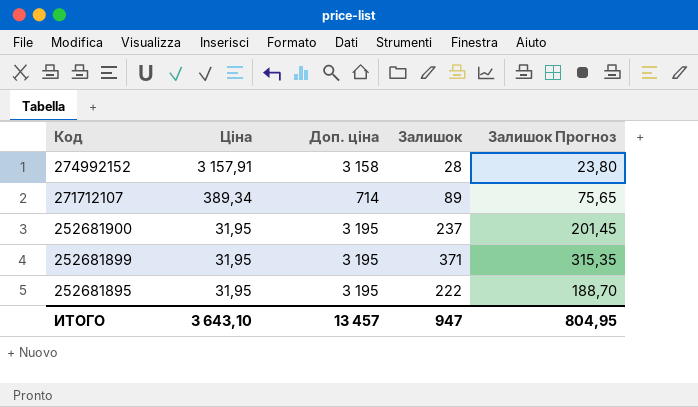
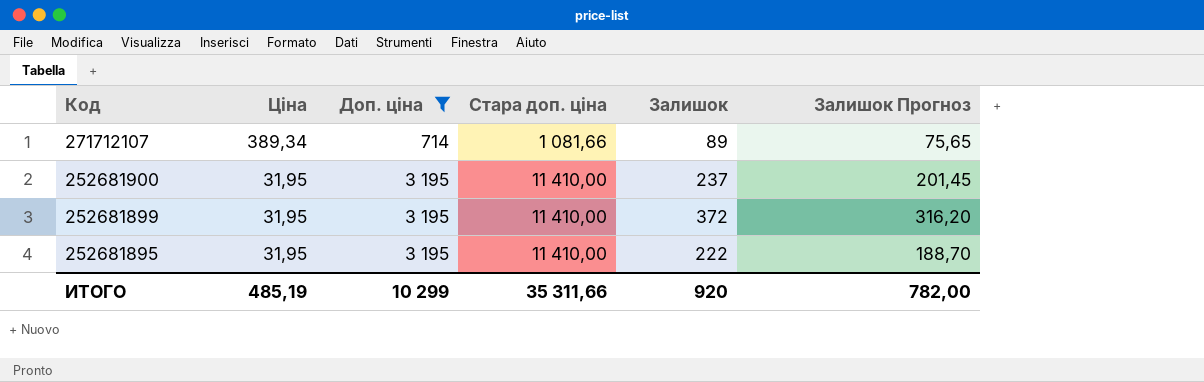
filter: none -> Доп. ціна != 3 158
column Стара доп. ціна | position: none -> 4
252681899 | Залишок: 371 -> 372
252681899 | Залишок Прогноз: 315,35 -> 316,20
ИТОГО | Ціна: 3 643,10 -> 485,19
ИТОГО | Доп. ціна: 13 457 -> 10 299
ИТОГО | Залишок: 947 -> 920
ИТОГО | Залишок Прогноз: 804,95 -> 782,00

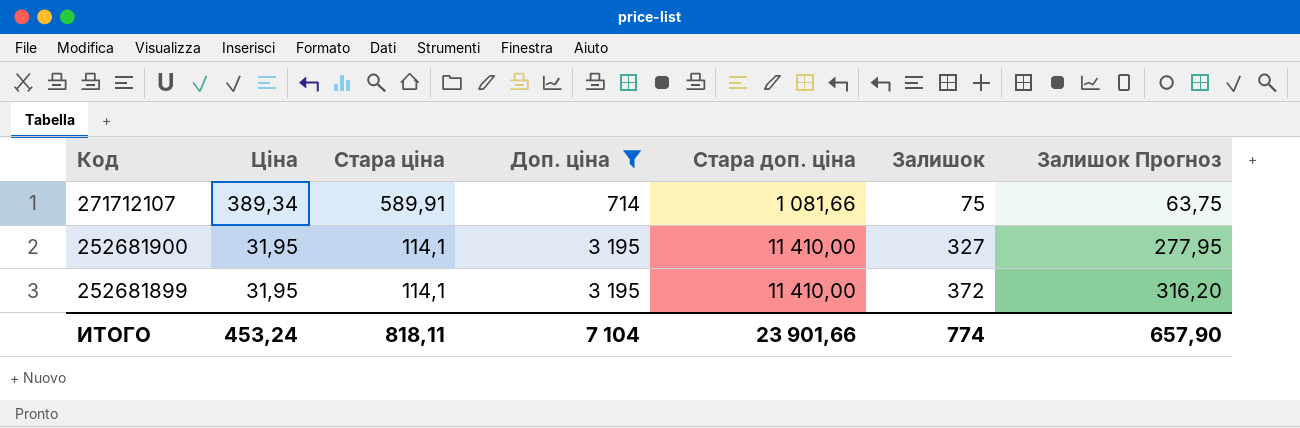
column Стара ціна | position: none -> 3
row 252681895: 31,95 | 3 195 | 11 410,00 | 222 | 188,70 -> none
271712107 | Залишок: 89 -> 75
271712107 | Залишок Прогноз: 75,65 -> 63,75
252681900 | Залишок: 237 -> 327
252681900 | Залишок Прогноз: 201,45 -> 277,95
ИТОГО | Ціна: 485,19 -> 453,24
ИТОГО | Доп. ціна: 10 299 -> 7 104
ИТОГО | Стара доп. ціна: 35 311,66 -> 23 901,66
ИТОГО | Залишок: 920 -> 774
ИТОГО | Залишок Прогноз: 782,00 -> 657,90

